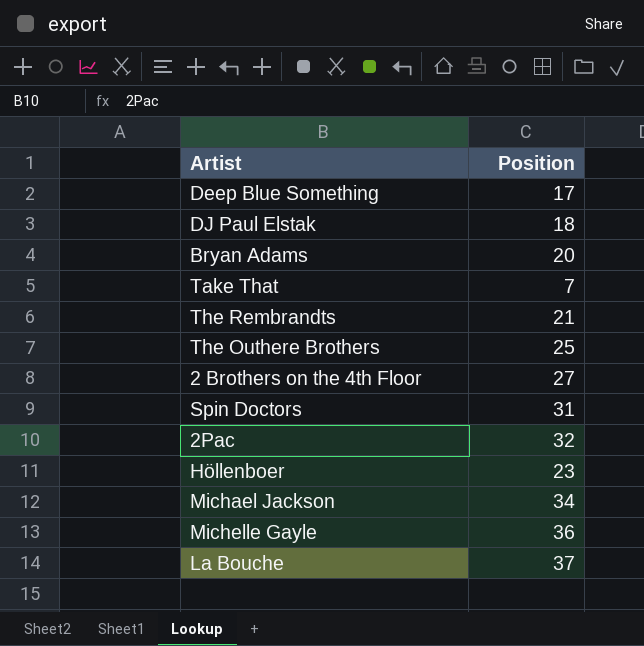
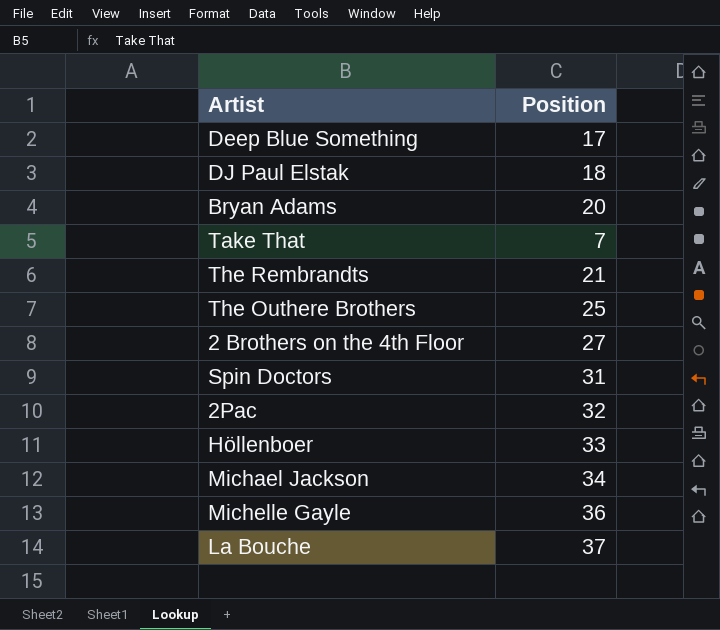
Höllenboer | Position: 23 -> 33

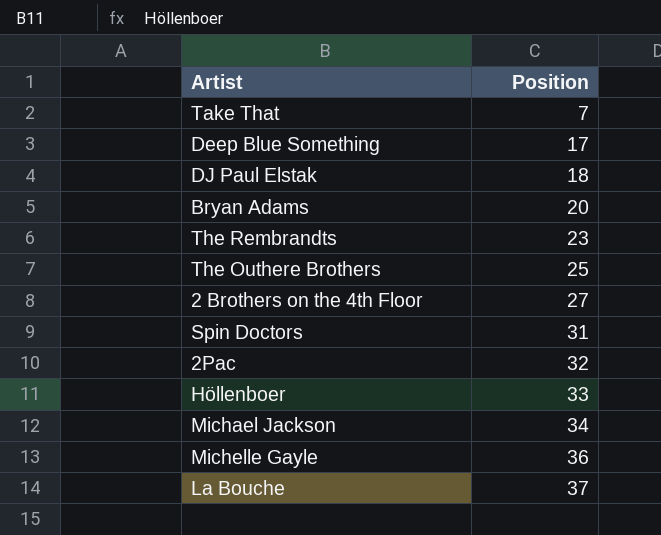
row order: none -> Position ascending
The Rembrandts | Position: 21 -> 23

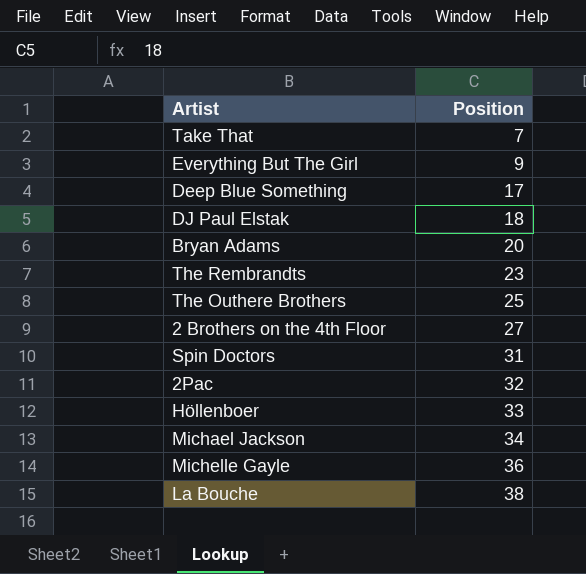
row Everything But The Girl: none -> 9
La Bouche | Position: 37 -> 38

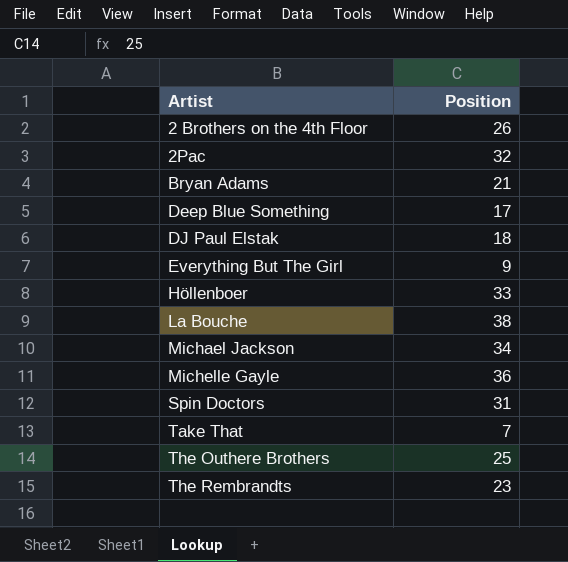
row order: Position ascending -> Artist ascending
2 Brothers on the 4th Floor | Position: 27 -> 26
Bryan Adams | Position: 20 -> 21

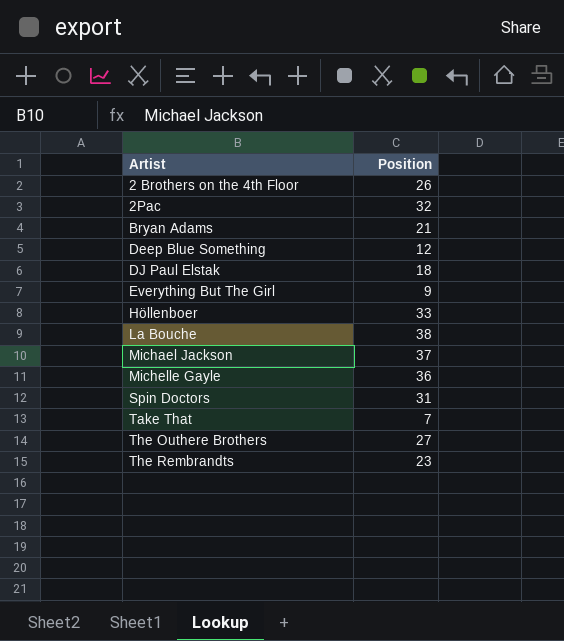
Deep Blue Something | Position: 17 -> 12
Michael Jackson | Position: 34 -> 37
The Outhere Brothers | Position: 25 -> 27

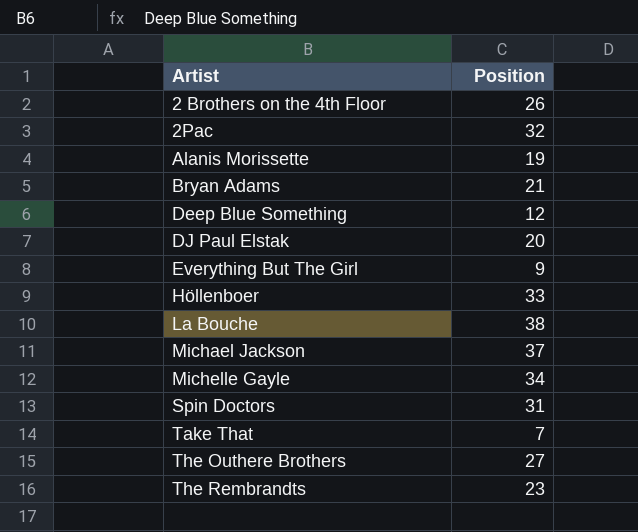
row Alanis Morissette: none -> 19
DJ Paul Elstak | Position: 18 -> 20
Michelle Gayle | Position: 36 -> 34

